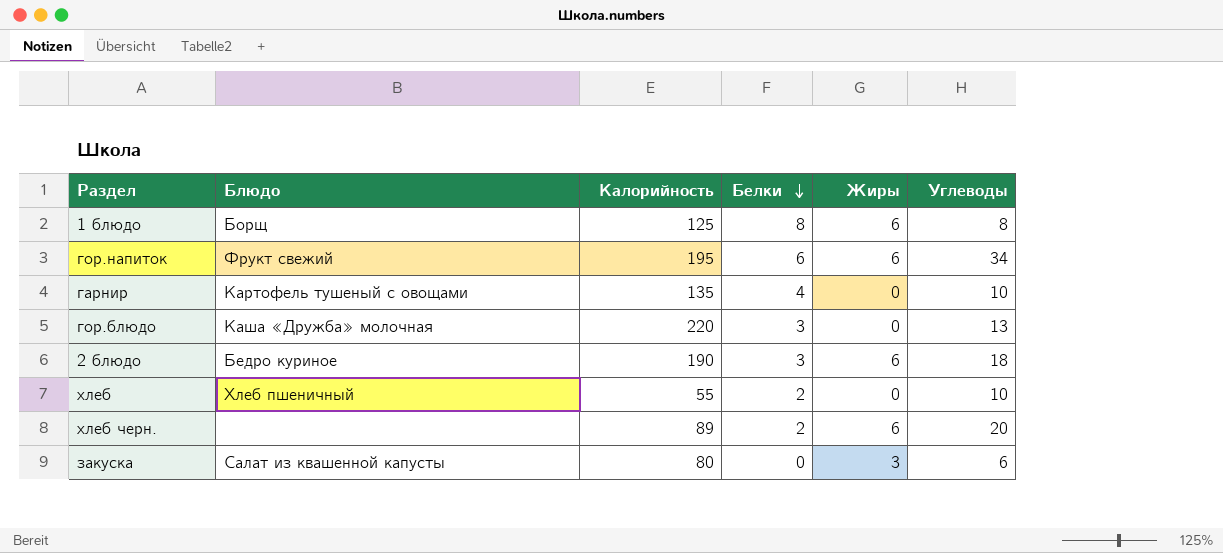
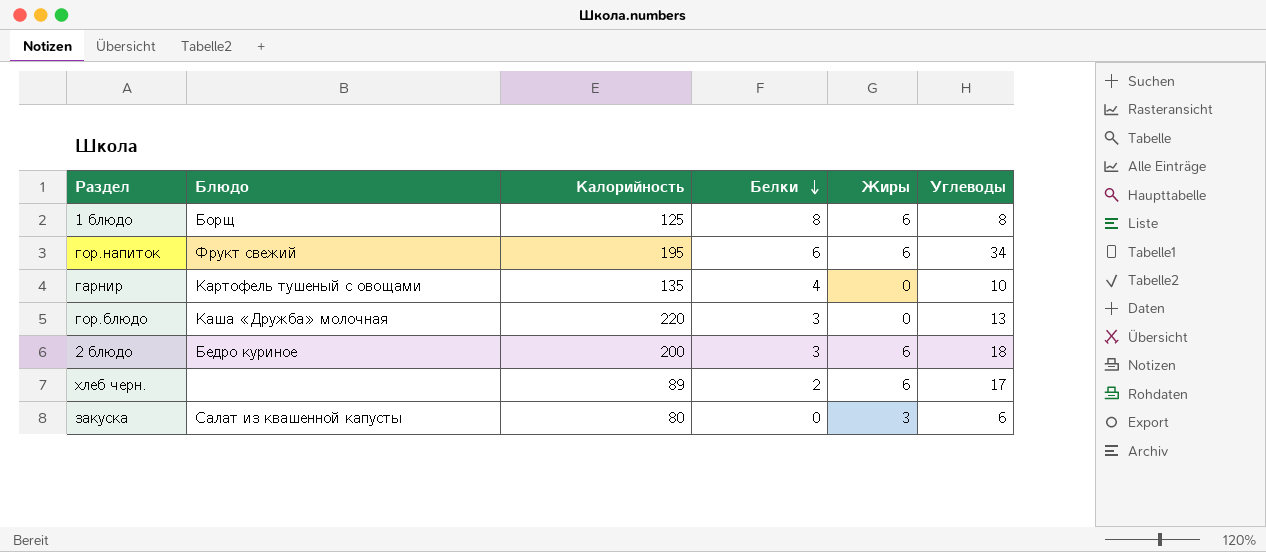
row хлеб: Хлеб пшеничный | 55 | 2 | 0 | 10 -> none
2 блюдо | Калорийность: 190 -> 200
хлеб черн. | Углеводы: 20 -> 17

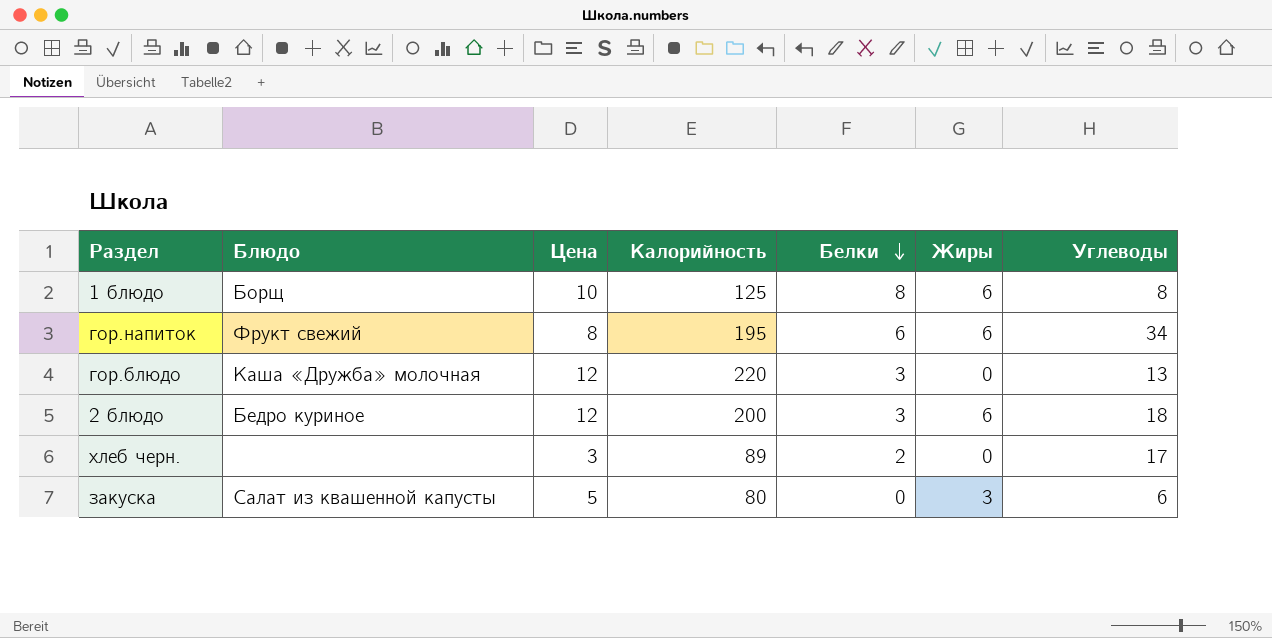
column Цена | position: none -> 3
row гарнир: Картофель тушеный с овощами | 135 | 4 | 0 | 10 -> none
хлеб черн. | Жиры: 6 -> 0

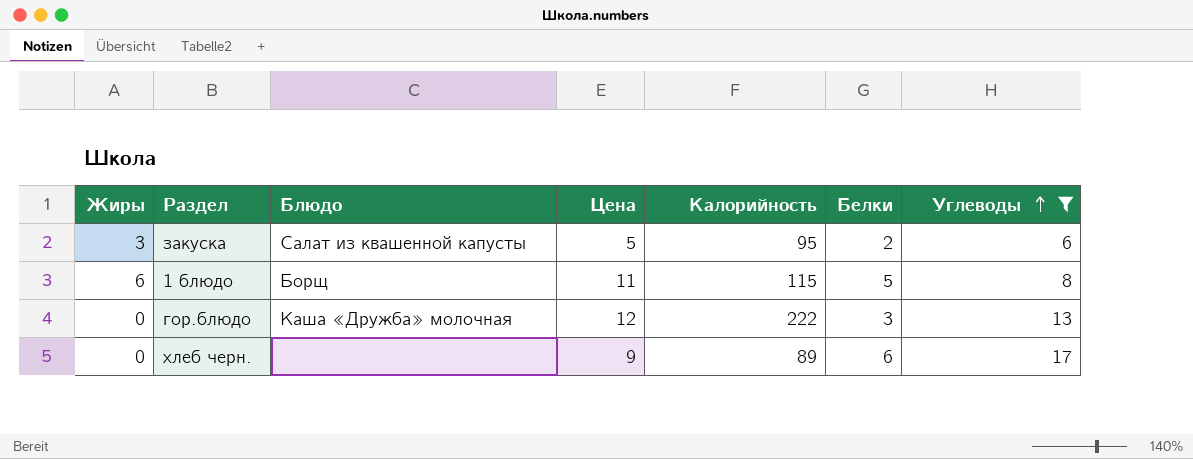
filter: none -> Углеводы <= 17
row order: Белки descending -> Углеводы ascending
column Жиры | position: 6 -> 1
закуска | Калорийность: 80 -> 95
закуска | Белки: 0 -> 2
1 блюдо | Цена: 10 -> 11
1 блюдо | Калорийность: 125 -> 115
1 блюдо | Белки: 8 -> 5
гор.блюдо | Калорийность: 220 -> 222
хлеб черн. | Цена: 3 -> 9
хлеб черн. | Белки: 2 -> 6

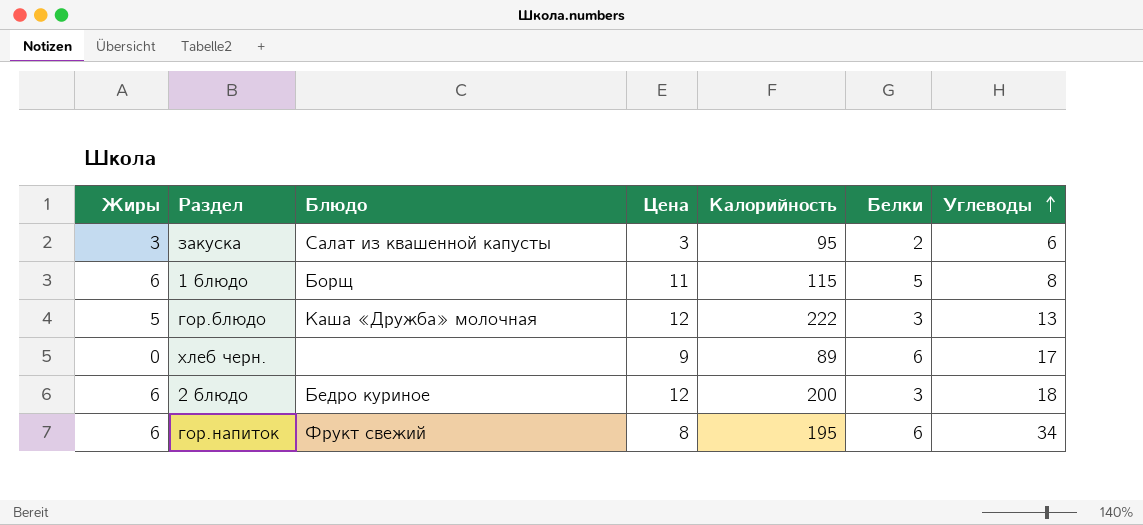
filter: Углеводы <= 17 -> none
закуска | Цена: 5 -> 3
гор.блюдо | Жиры: 0 -> 5

